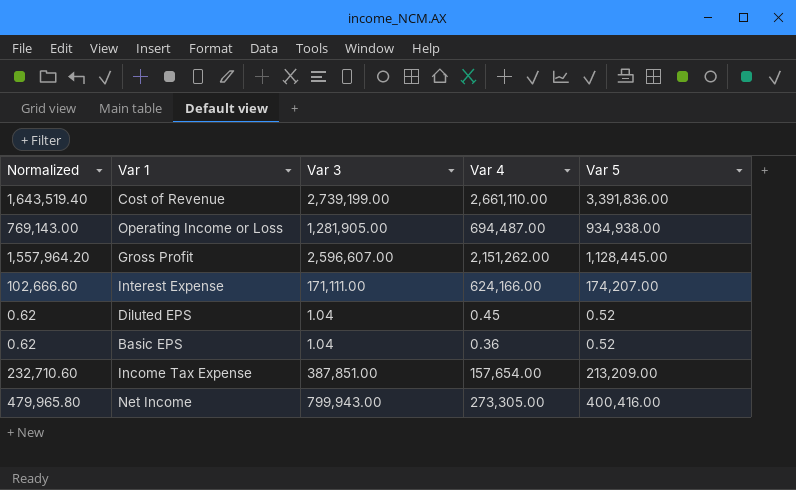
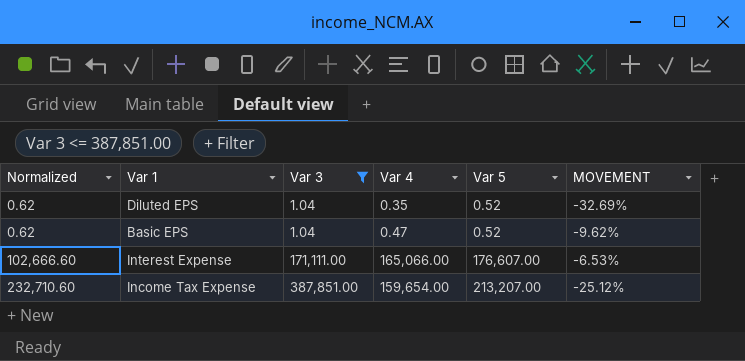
filter: none -> Var 3 <= 387,851.00
row order: none -> Normalized ascending
column MOVEMENT | formula: none -> ([Var 4] - [Var 5]) / [Var 5]
Diluted EPS | Var 4: 0.45 -> 0.35
Basic EPS | Var 4: 0.36 -> 0.47
Interest Expense | Var 4: 624,166.00 -> 165,066.00
Interest Expense | Var 5: 174,207.00 -> 176,607.00
Income Tax Expense | Var 4: 157,654.00 -> 159,654.00
Income Tax Expense | Var 5: 213,209.00 -> 213,207.00

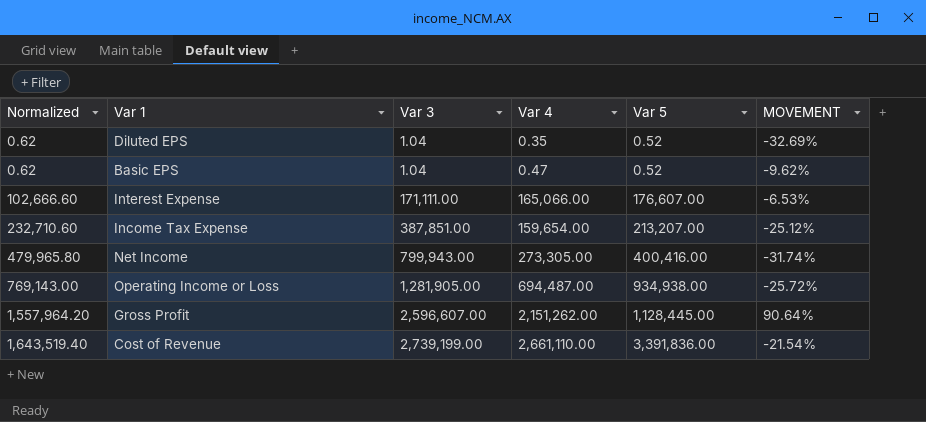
filter: Var 3 <= 387,851.00 -> none

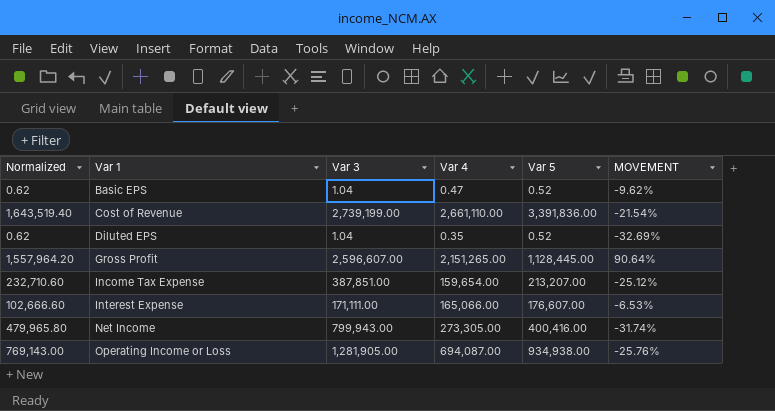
row order: Normalized ascending -> Var 1 ascending
Gross Profit | Var 4: 2,151,262.00 -> 2,151,265.00
Operating Income or Loss | Var 4: 694,487.00 -> 694,087.00
Operating Income or Loss | MOVEMENT: -25.72% -> -25.76%

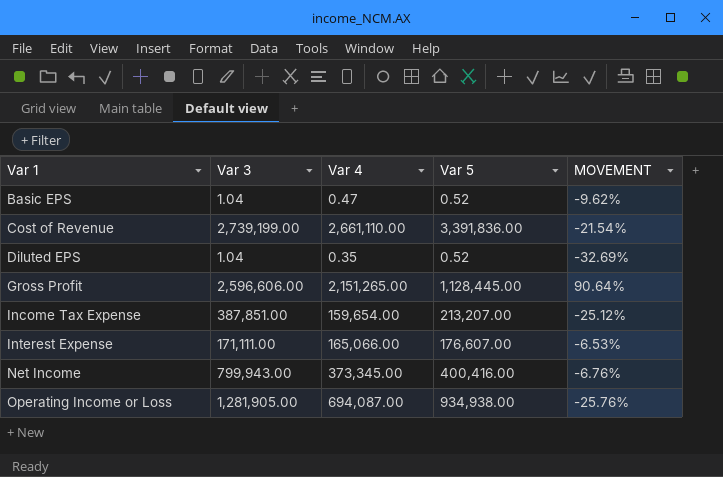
column Normalized | formula: [Var 3] * 0.6 -> none
Gross Profit | Var 3: 2,596,607.00 -> 2,596,606.00
Net Income | Var 4: 273,305.00 -> 373,345.00
Net Income | MOVEMENT: -31.74% -> -6.76%

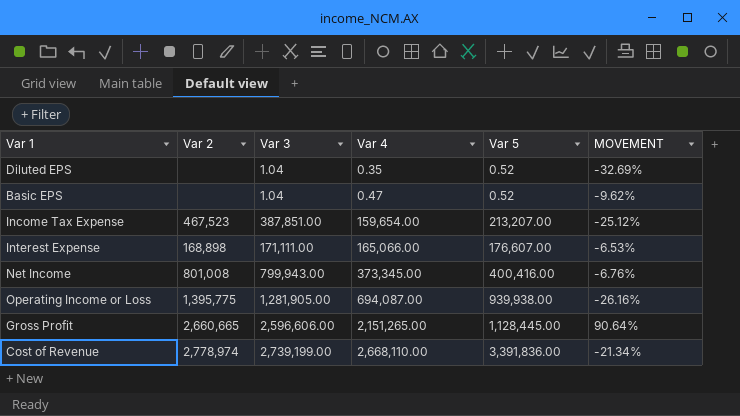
row order: Var 1 ascending -> Var 4 ascending
column Var 2 | position: none -> 2
Operating Income or Loss | Var 5: 934,938.00 -> 939,938.00
Operating Income or Loss | MOVEMENT: -25.76% -> -26.16%
Cost of Revenue | Var 4: 2,661,110.00 -> 2,668,110.00
Cost of Revenue | MOVEMENT: -21.54% -> -21.34%

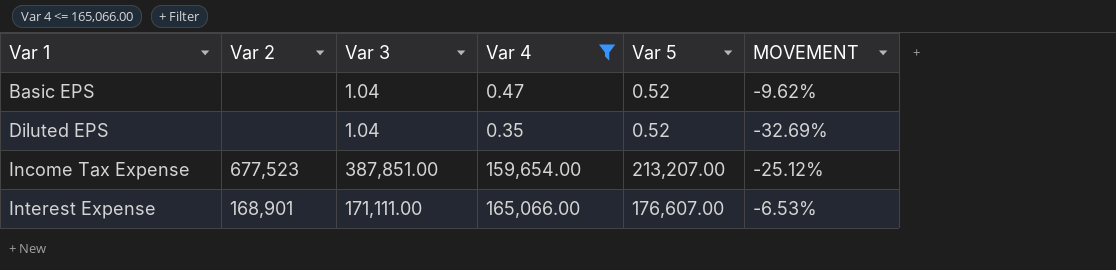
filter: none -> Var 4 <= 165,066.00
row order: Var 4 ascending -> Var 1 ascending
Income Tax Expense | Var 2: 467,523 -> 677,523
Interest Expense | Var 2: 168,898 -> 168,901

